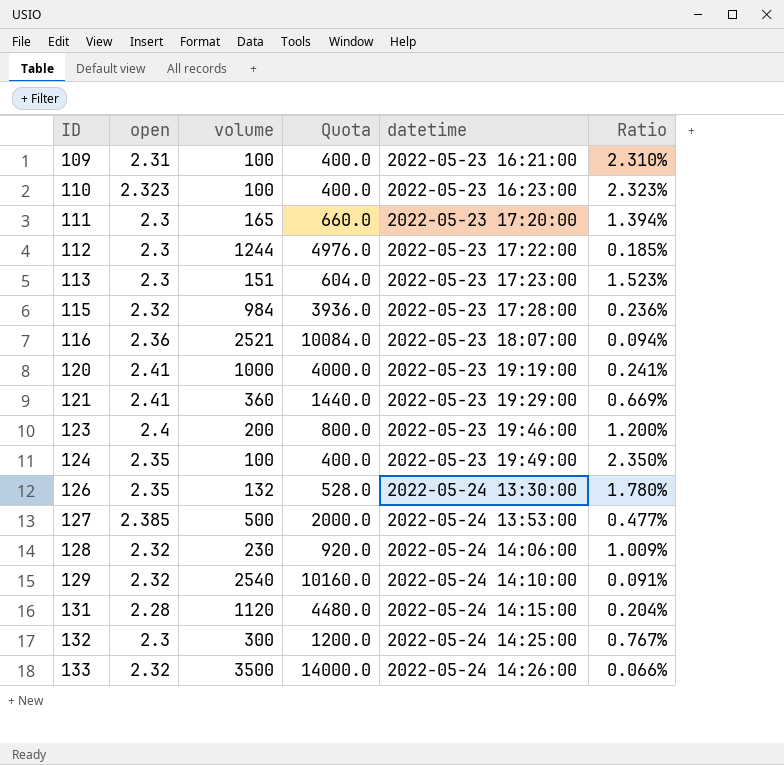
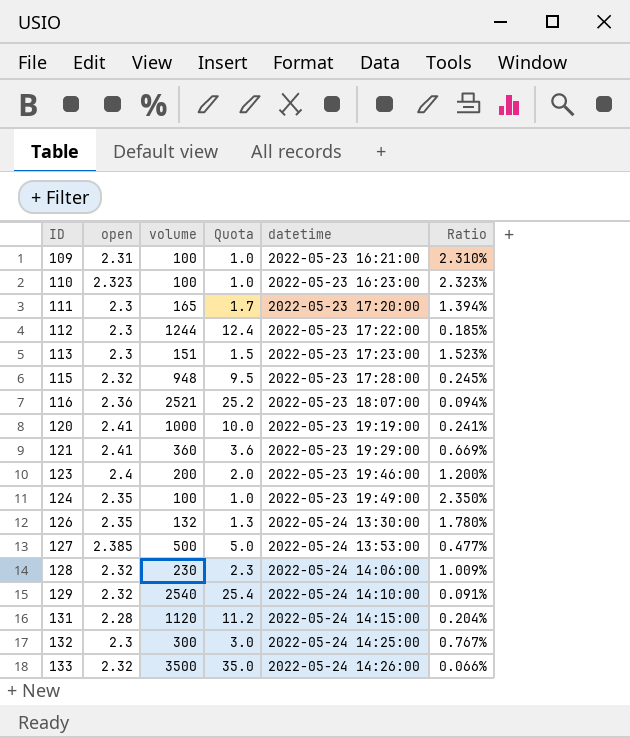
column Quota | formula: [volume] * 4 -> [volume] * 0.01
115 | volume: 984 -> 948
115 | Ratio: 0.236% -> 0.245%

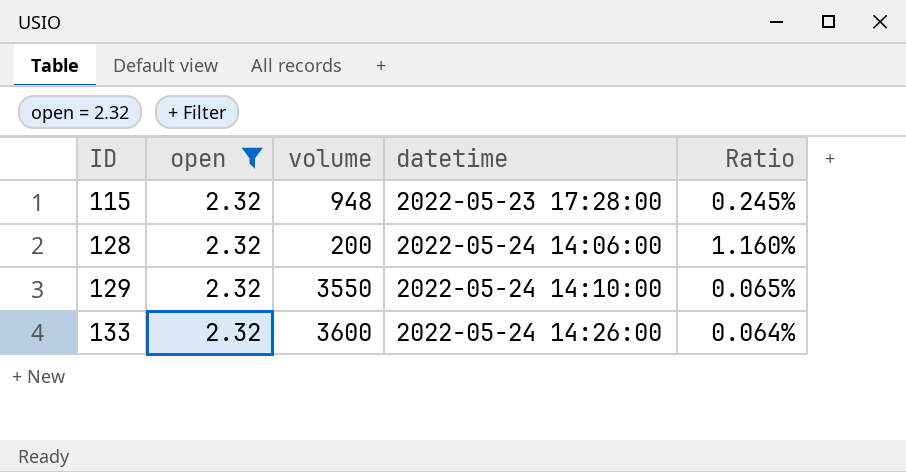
filter: none -> open = 2.32
column Quota | formula: [volume] * 0.01 -> none
128 | volume: 230 -> 200
128 | Ratio: 1.009% -> 1.160%
129 | volume: 2540 -> 3550
129 | Ratio: 0.091% -> 0.065%
133 | volume: 3500 -> 3600
133 | Ratio: 0.066% -> 0.064%

